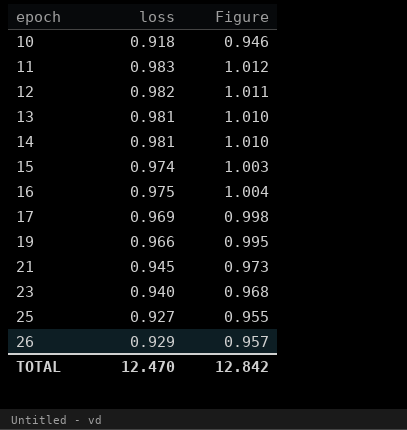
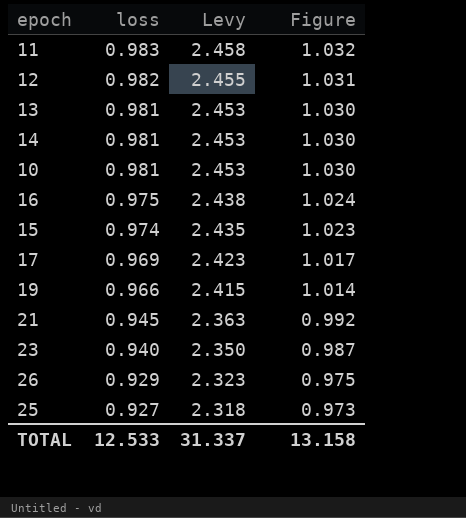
row order: epoch ascending -> loss descending
column Levy | formula: none -> [loss] * 2.5
column Figure | formula: [loss] * 1.03 -> [loss] * 1.05
10 | loss: 0.918 -> 0.981
TOTAL | loss: 12.470 -> 12.533
TOTAL | Figure: 12.842 -> 13.158

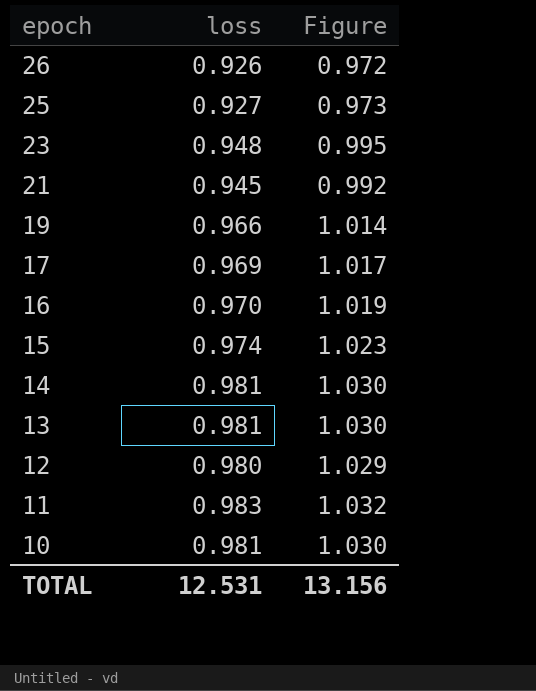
row order: loss descending -> epoch descending
column Levy | formula: [loss] * 2.5 -> none
26 | loss: 0.929 -> 0.926
26 | Figure: 0.975 -> 0.972
23 | loss: 0.940 -> 0.948
23 | Figure: 0.987 -> 0.995
16 | loss: 0.975 -> 0.970
16 | Figure: 1.024 -> 1.019
12 | loss: 0.982 -> 0.980
12 | Figure: 1.031 -> 1.029
TOTAL | loss: 12.533 -> 12.531
TOTAL | Figure: 13.158 -> 13.156

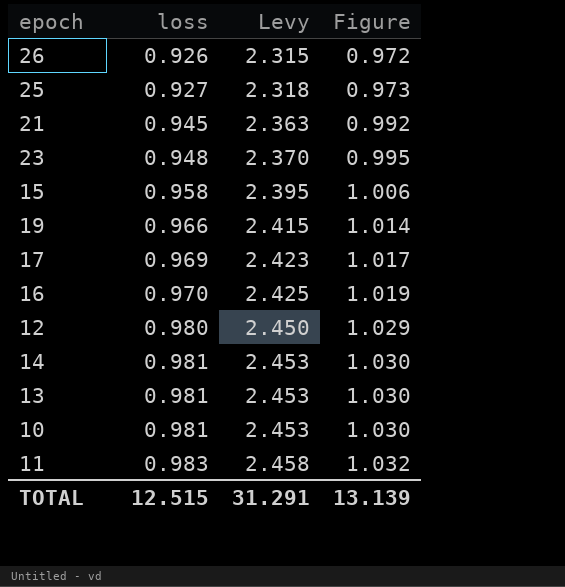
row order: epoch descending -> loss ascending
column Levy | formula: none -> [loss] * 2.5
15 | loss: 0.974 -> 0.958
15 | Figure: 1.023 -> 1.006
TOTAL | loss: 12.531 -> 12.515
TOTAL | Figure: 13.156 -> 13.139

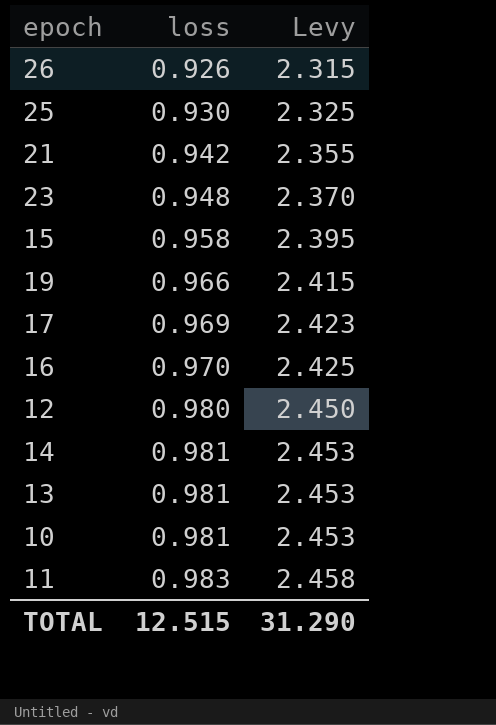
column Figure | formula: [loss] * 1.05 -> none
25 | loss: 0.927 -> 0.930
25 | Levy: 2.318 -> 2.325
21 | loss: 0.945 -> 0.942
21 | Levy: 2.363 -> 2.355
TOTAL | Levy: 31.291 -> 31.290

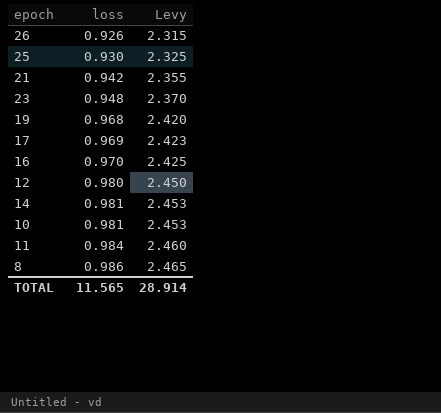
row 15: 0.958 | 2.395 -> none
row 13: 0.981 | 2.453 -> none
19 | loss: 0.966 -> 0.968
19 | Levy: 2.415 -> 2.420
11 | loss: 0.983 -> 0.984
11 | Levy: 2.458 -> 2.460
row 8: none -> 0.986 | 2.465
TOTAL | loss: 12.515 -> 11.565
TOTAL | Levy: 31.290 -> 28.914

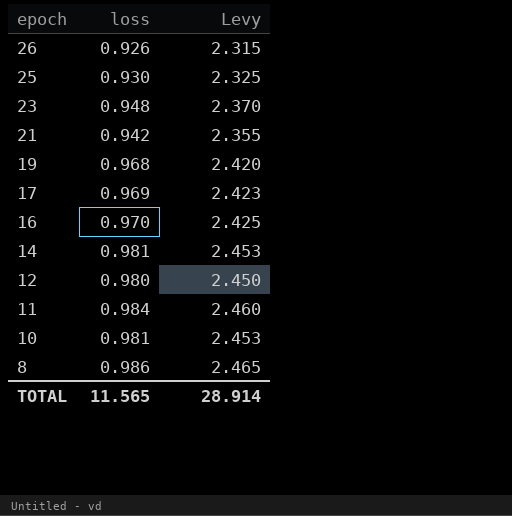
row order: loss ascending -> epoch descending

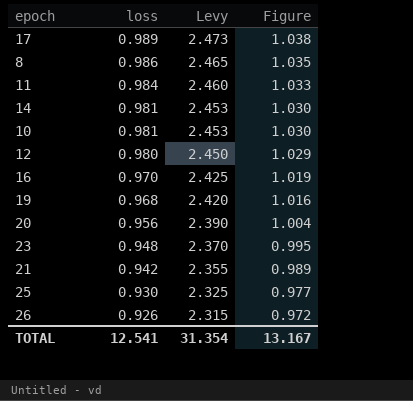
row order: epoch descending -> loss descending
column Figure | formula: none -> [loss] * 1.05
17 | loss: 0.969 -> 0.989
17 | Levy: 2.423 -> 2.473
row 20: none -> 0.956 | 2.390 | 1.004
TOTAL | loss: 11.565 -> 12.541
TOTAL | Levy: 28.914 -> 31.354

